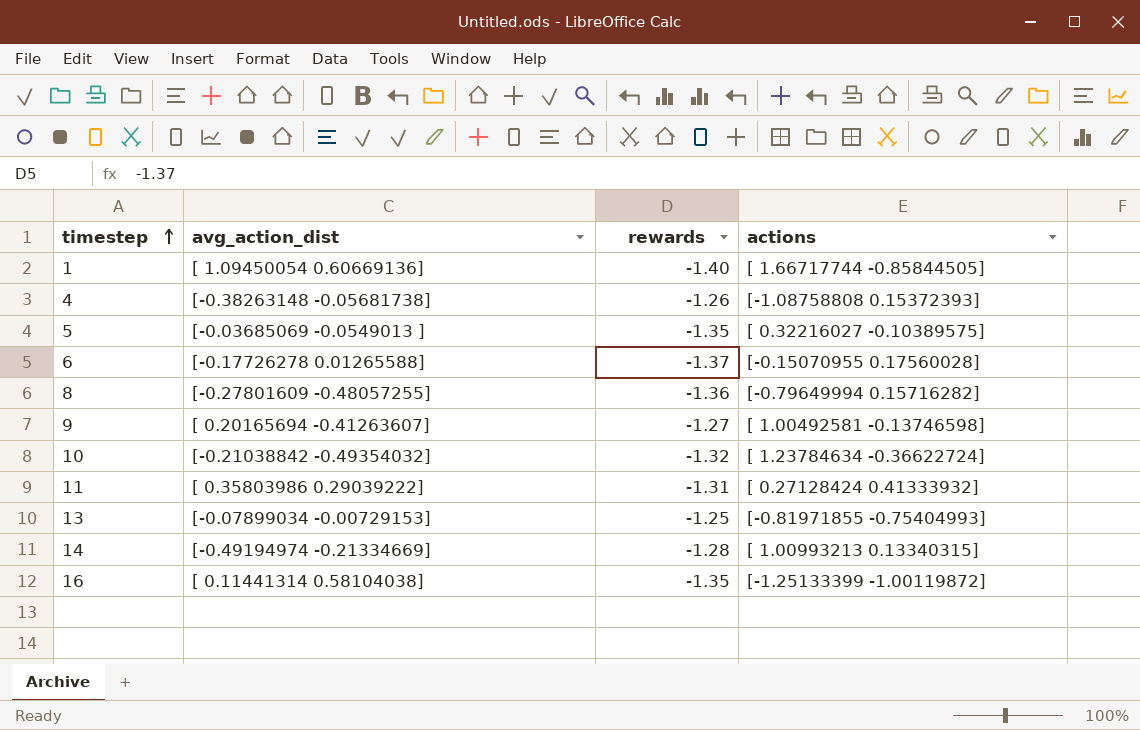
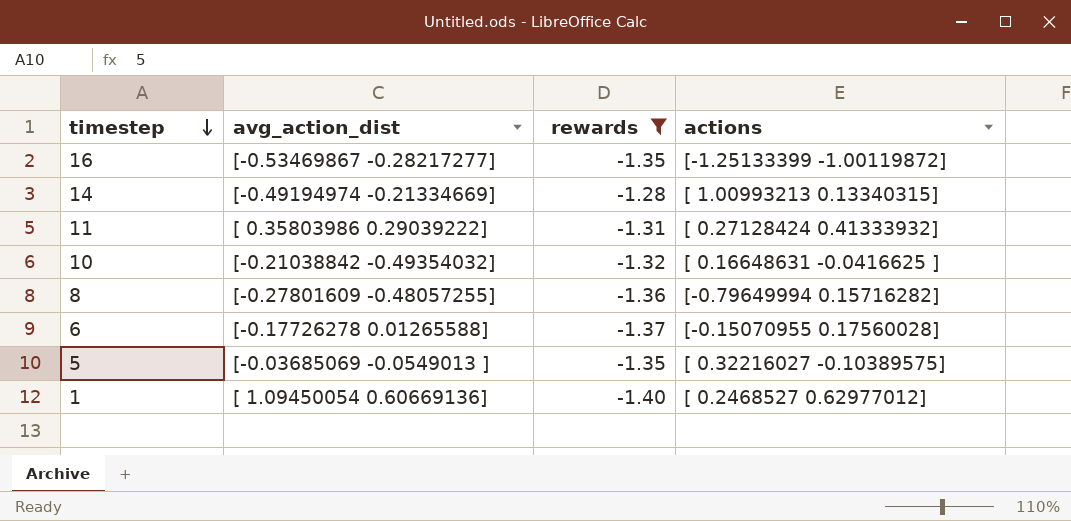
filter: none -> rewards <= -1.28
row order: timestep ascending -> timestep descending
16 | avg_action_dist: [ 0.11441314 0.58104038] -> [-0.53469867 -0.28217277]
10 | actions: [ 1.23784634 -0.36622724] -> [ 0.16648631 -0.0416625 ]
1 | actions: [ 1.66717744 -0.85844505] -> [ 0.2468527 0.62977012]

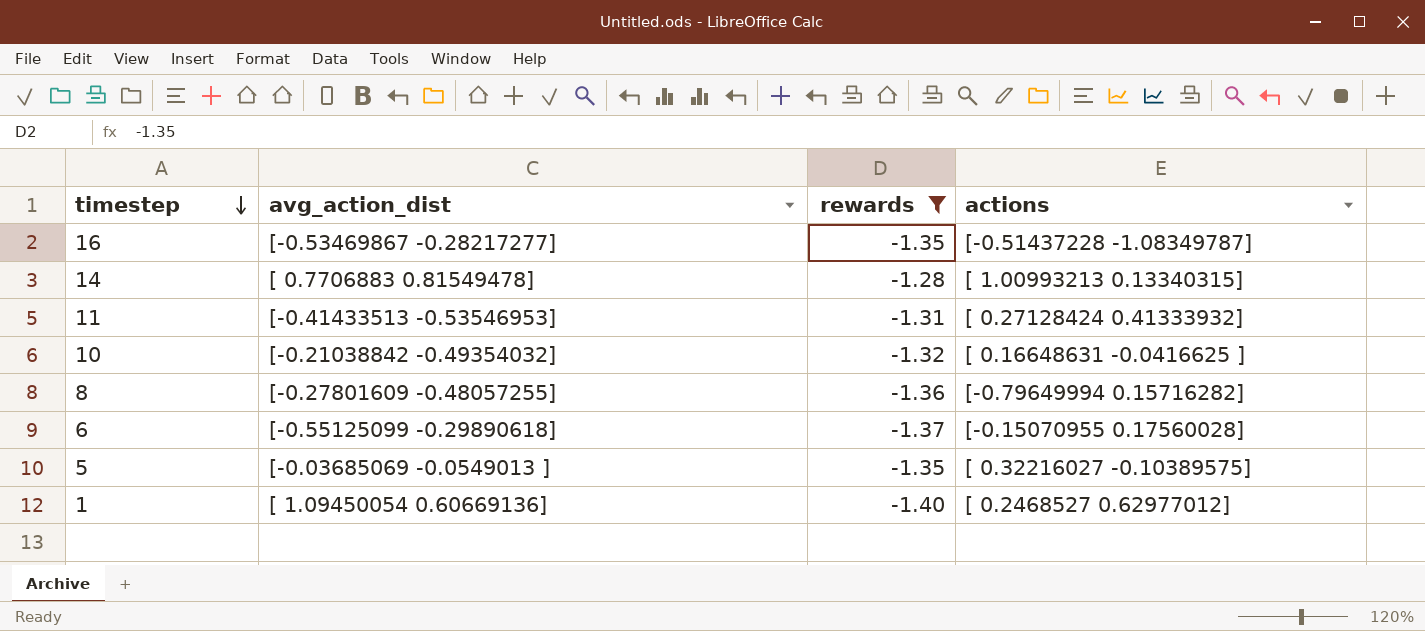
16 | actions: [-1.25133399 -1.00119872] -> [-0.51437228 -1.08349787]
14 | avg_action_dist: [-0.49194974 -0.21334669] -> [ 0.7706883 0.81549478]
11 | avg_action_dist: [ 0.35803986 0.29039222] -> [-0.41433513 -0.53546953]
6 | avg_action_dist: [-0.17726278 0.01265588] -> [-0.55125099 -0.29890618]

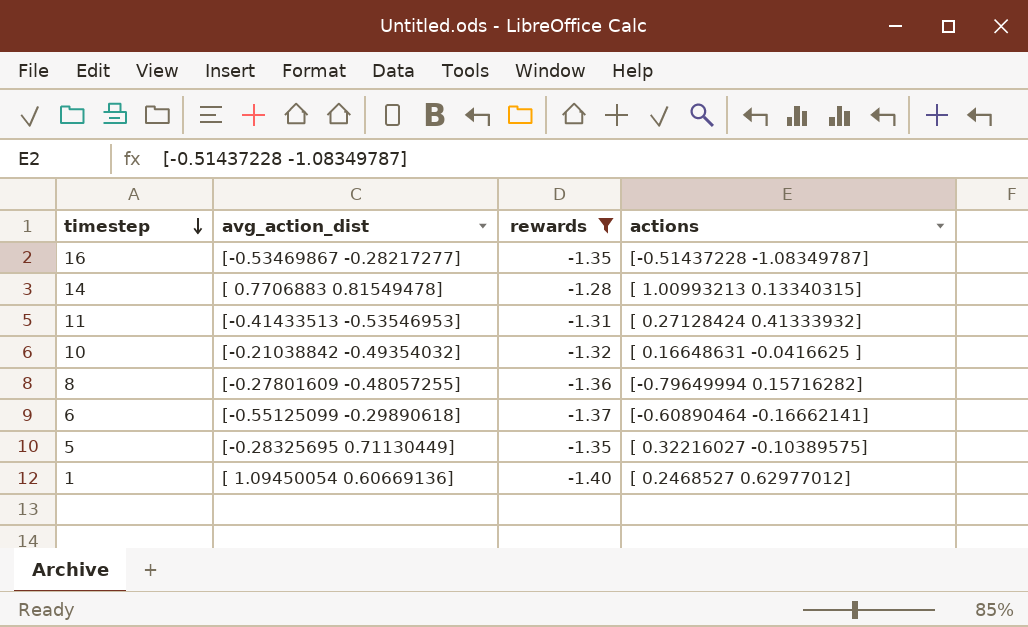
6 | actions: [-0.15070955 0.17560028] -> [-0.60890464 -0.16662141]
5 | avg_action_dist: [-0.03685069 -0.0549013 ] -> [-0.28325695 0.71130449]

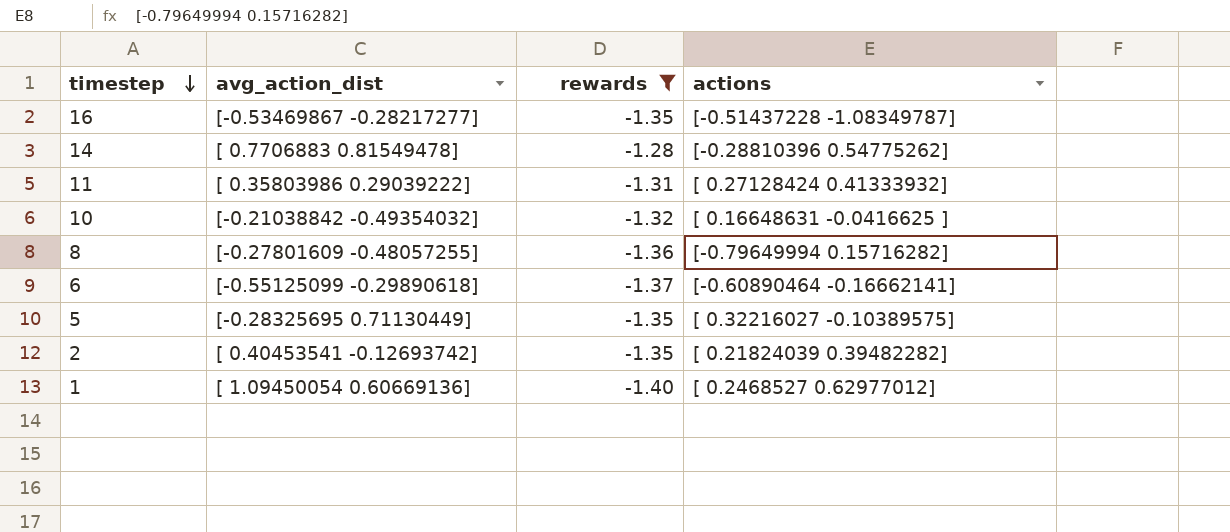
14 | actions: [ 1.00993213 0.13340315] -> [-0.28810396 0.54775262]
11 | avg_action_dist: [-0.41433513 -0.53546953] -> [ 0.35803986 0.29039222]
row 2: none -> [ 0.40453541 -0.12693742] | -1.35 | [ 0.21824039 0.39482282]

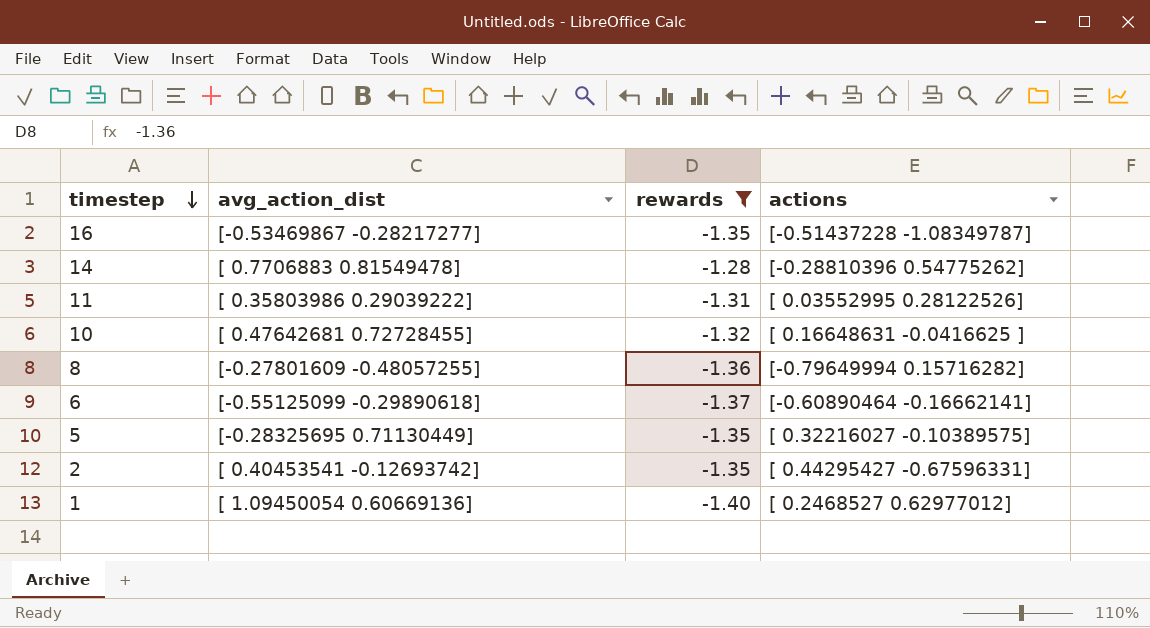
11 | actions: [ 0.27128424 0.41333932] -> [ 0.03552995 0.28122526]
10 | avg_action_dist: [-0.21038842 -0.49354032] -> [ 0.47642681 0.72728455]
2 | actions: [ 0.21824039 0.39482282] -> [ 0.44295427 -0.67596331]

